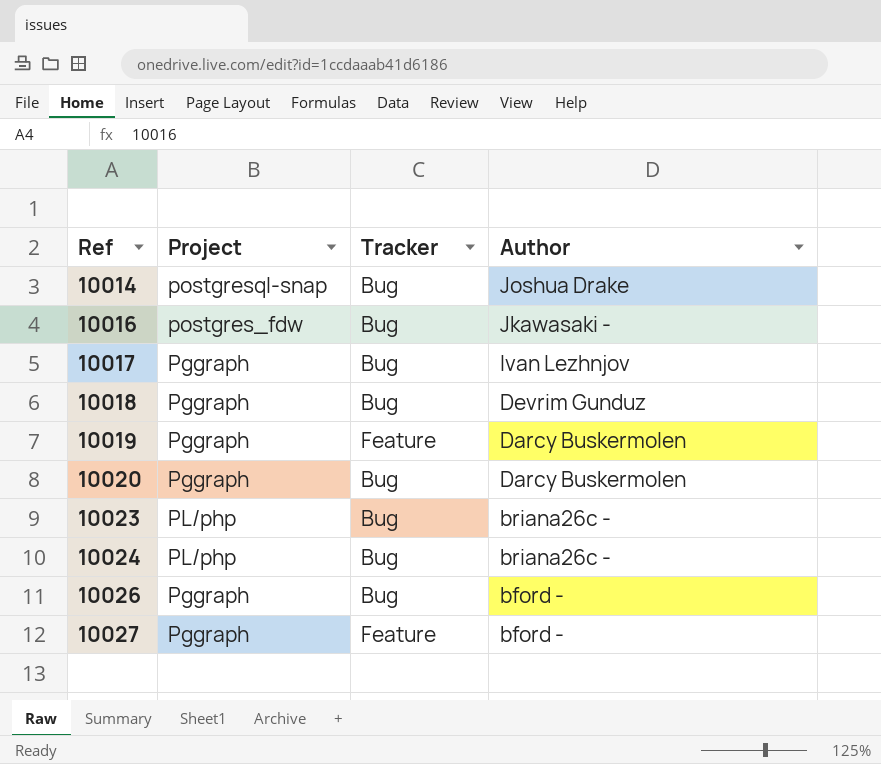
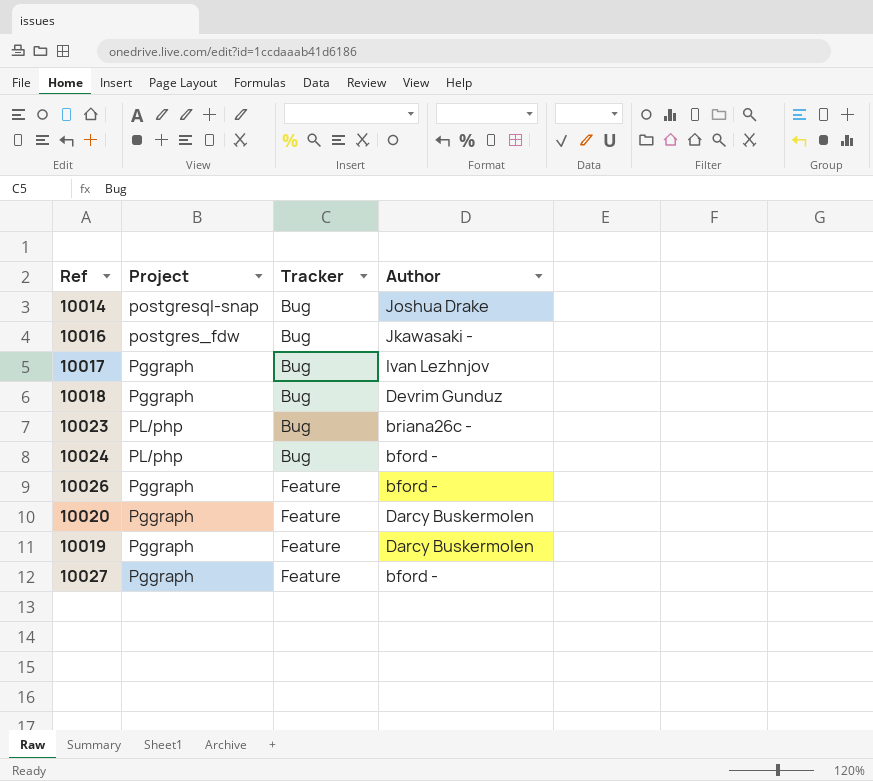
row order: Ref ascending -> Tracker ascending
10024 | Author: briana26c - -> bford -
10026 | Tracker: Bug -> Feature
10020 | Tracker: Bug -> Feature

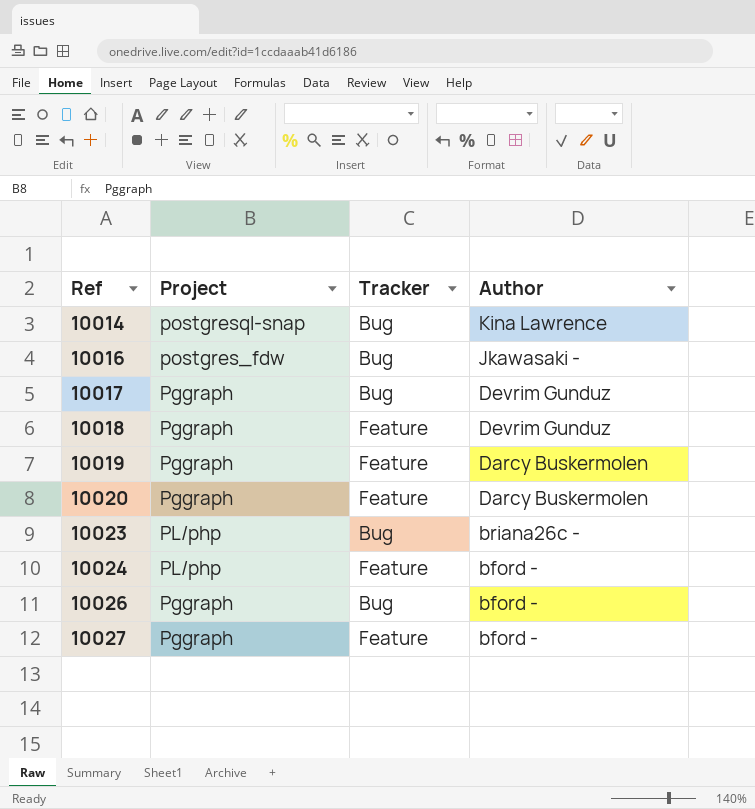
row order: Tracker ascending -> Ref ascending
10014 | Author: Joshua Drake -> Kina Lawrence
10017 | Author: Ivan Lezhnjov -> Devrim Gunduz
10018 | Tracker: Bug -> Feature
10024 | Tracker: Bug -> Feature
10026 | Tracker: Feature -> Bug

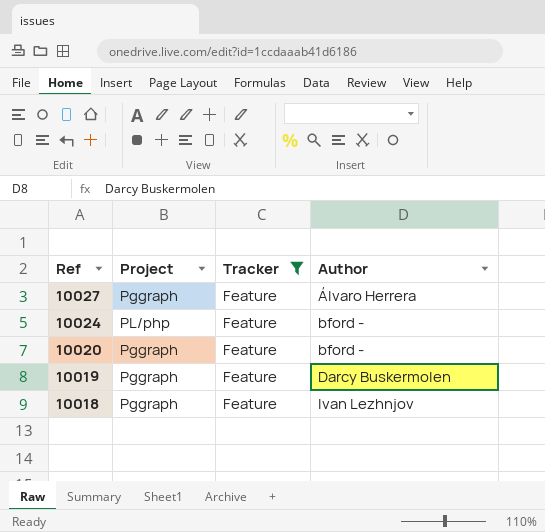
filter: none -> Tracker = Feature
row order: Ref ascending -> Ref descending
10027 | Author: bford - -> Álvaro Herrera
10020 | Author: Darcy Buskermolen -> bford -
10018 | Author: Devrim Gunduz -> Ivan Lezhnjov

